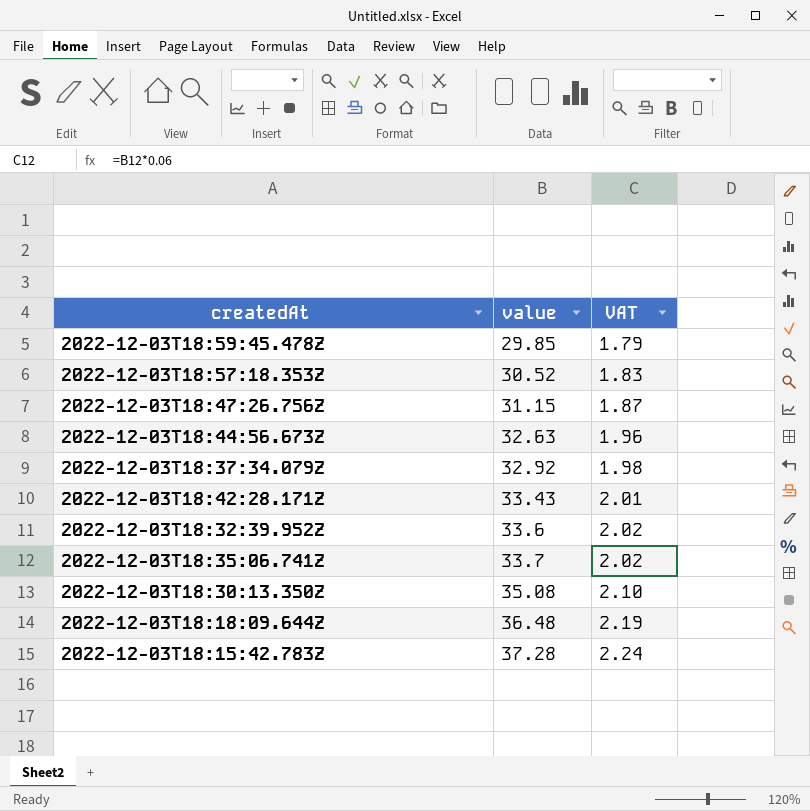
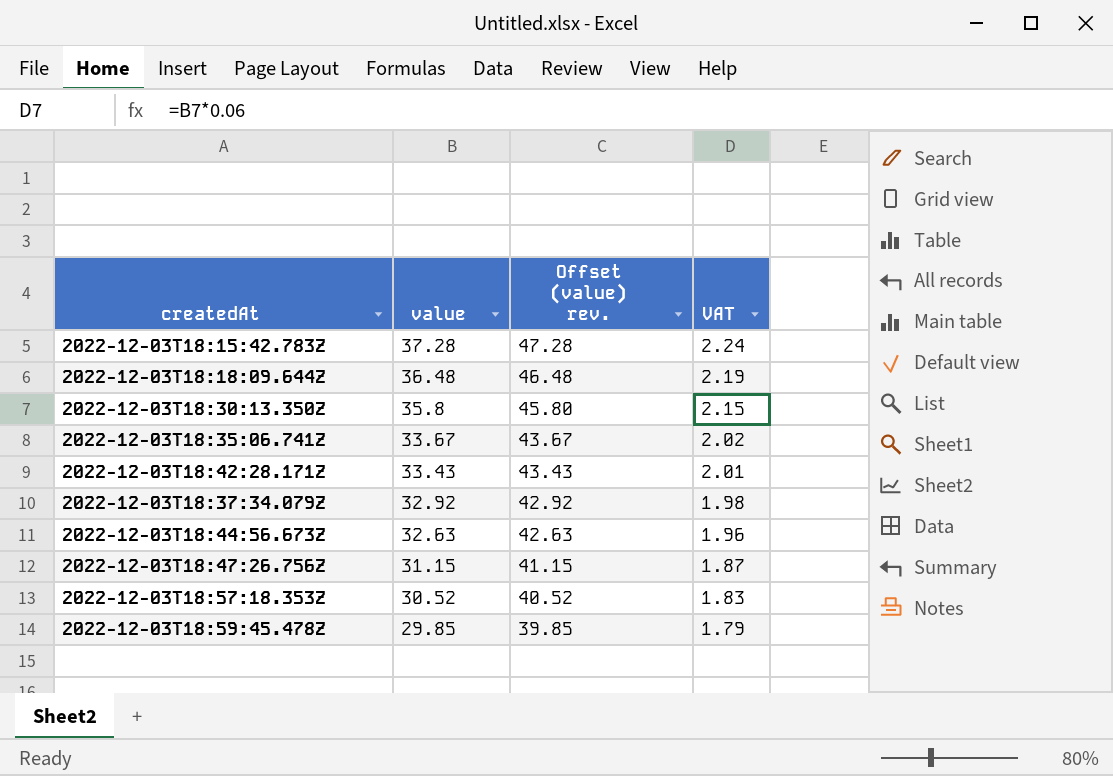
row order: value ascending -> value descending
column Offset (value) rev. | formula: none -> [value] + 10
row 2022-12-03T18:32:39.952Z: 33.6 | 2.02 -> none
2022-12-03T18:30:13.350Z | value: 35.08 -> 35.8
2022-12-03T18:30:13.350Z | VAT: 2.10 -> 2.15
2022-12-03T18:35:06.741Z | value: 33.7 -> 33.67

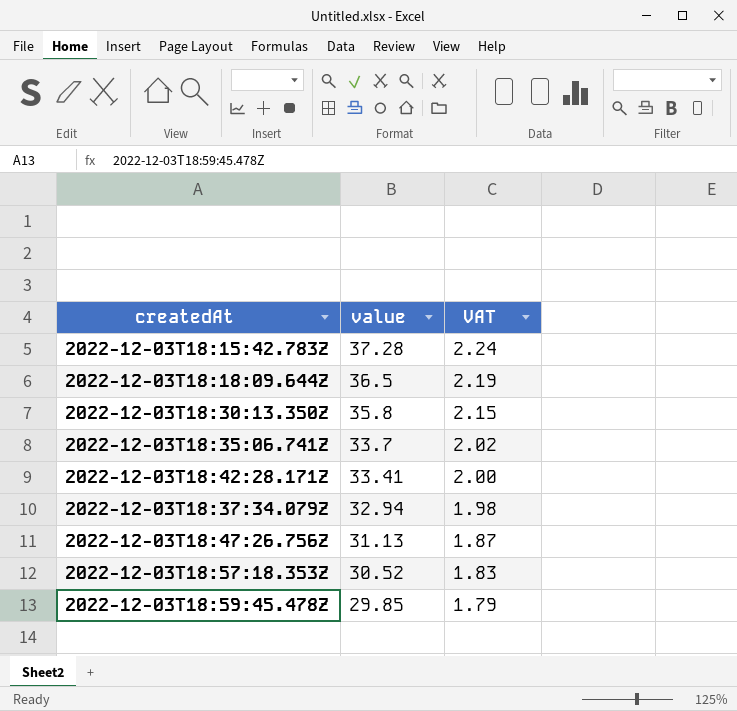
column Offset (value) rev. | formula: [value] + 10 -> none
row 2022-12-03T18:44:56.673Z: 32.63 | 42.63 | 1.96 -> none
2022-12-03T18:18:09.644Z | value: 36.48 -> 36.5
2022-12-03T18:35:06.741Z | value: 33.67 -> 33.7
2022-12-03T18:42:28.171Z | value: 33.43 -> 33.41
2022-12-03T18:42:28.171Z | VAT: 2.01 -> 2.00
2022-12-03T18:37:34.079Z | value: 32.92 -> 32.94
2022-12-03T18:47:26.756Z | value: 31.15 -> 31.13

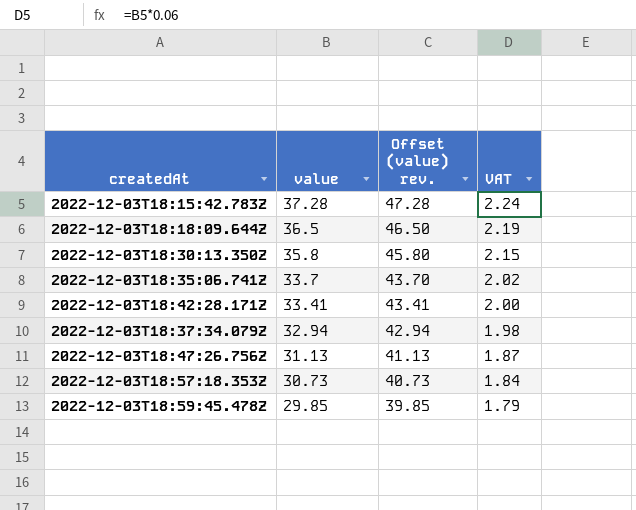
column Offset (value) rev. | formula: none -> [value] + 10
2022-12-03T18:57:18.353Z | value: 30.52 -> 30.73
2022-12-03T18:57:18.353Z | VAT: 1.83 -> 1.84

